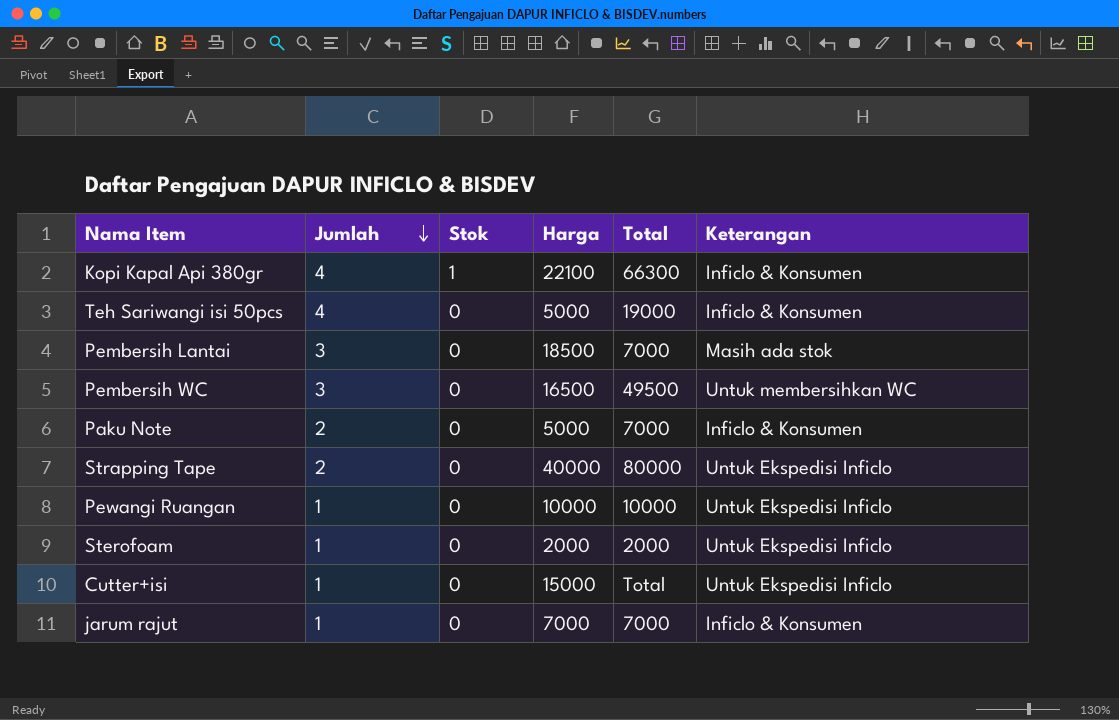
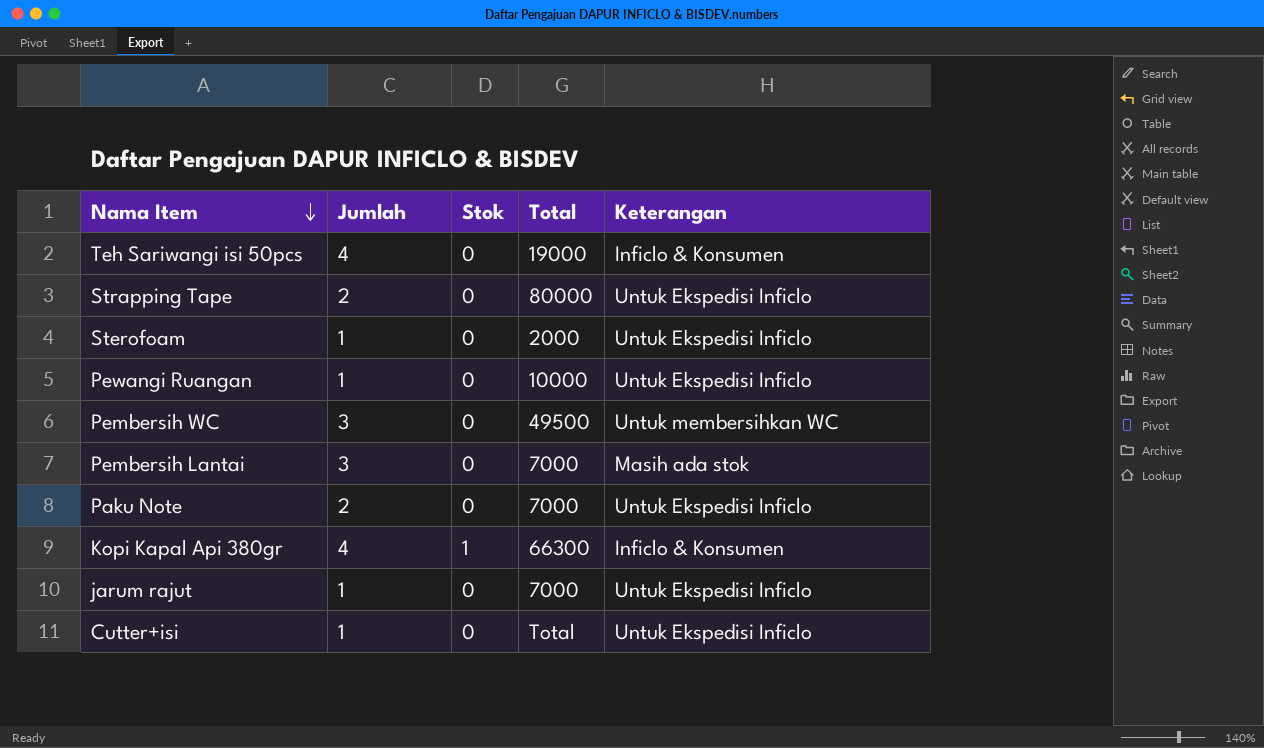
row order: Jumlah descending -> Nama Item descending
column Harga | position: 4 -> none
Paku Note | Keterangan: Inficlo & Konsumen -> Untuk Ekspedisi Inficlo
jarum rajut | Keterangan: Inficlo & Konsumen -> Untuk Ekspedisi Inficlo

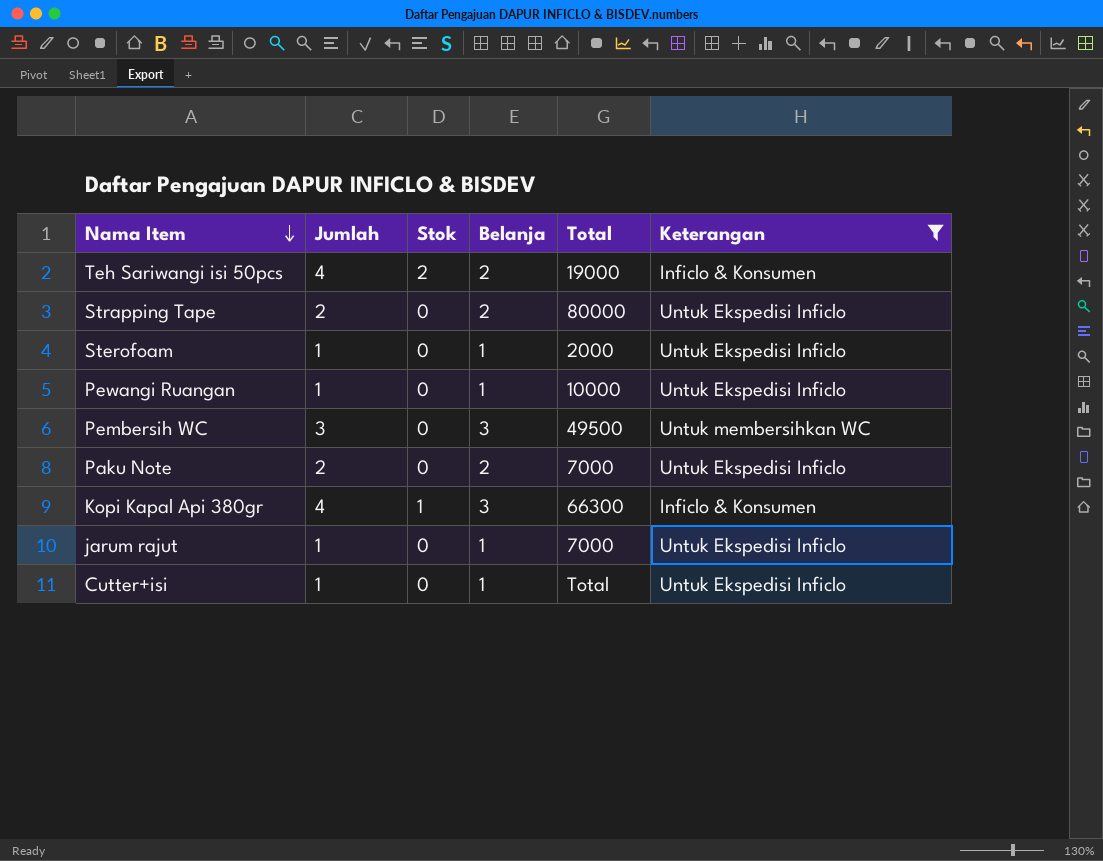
filter: none -> Keterangan != Masih ada stok
column Belanja | position: none -> 4
Teh Sariwangi isi 50pcs | Stok: 0 -> 2

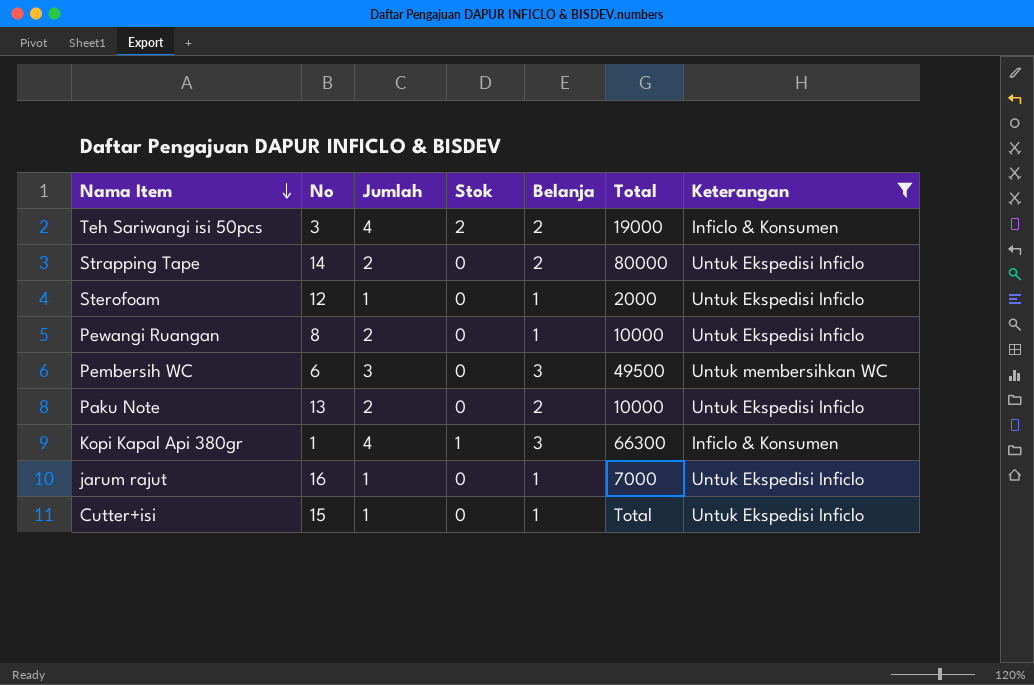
column No | position: none -> 2
Pewangi Ruangan | Jumlah: 1 -> 2
Paku Note | Total: 7000 -> 10000

